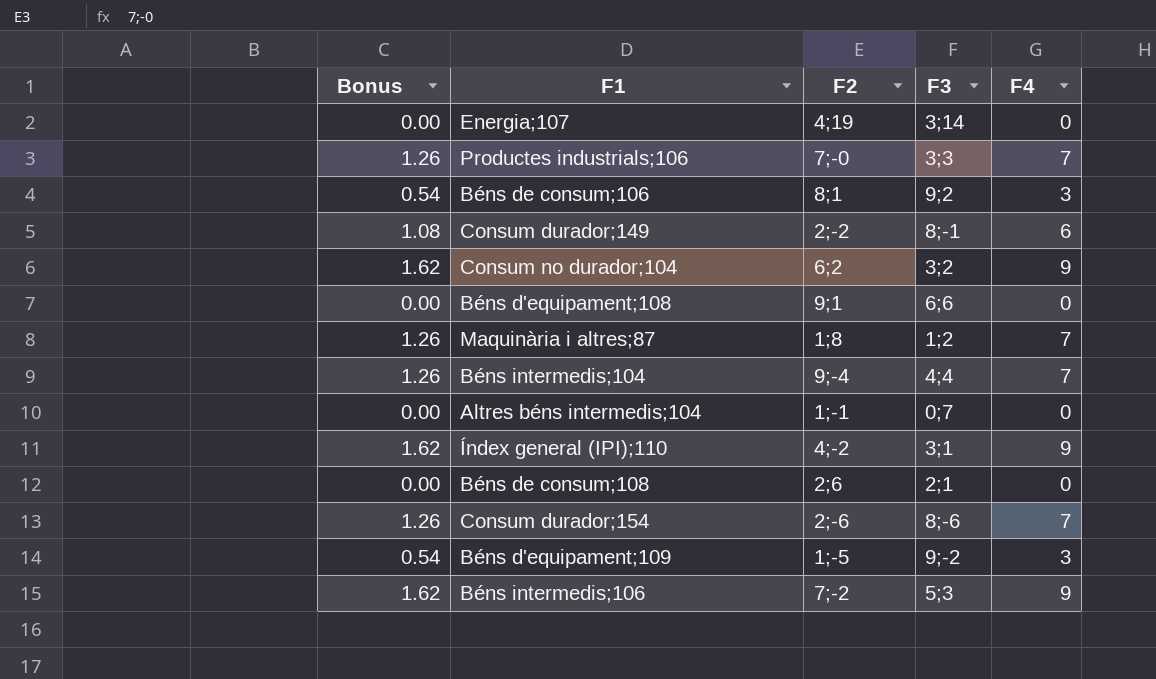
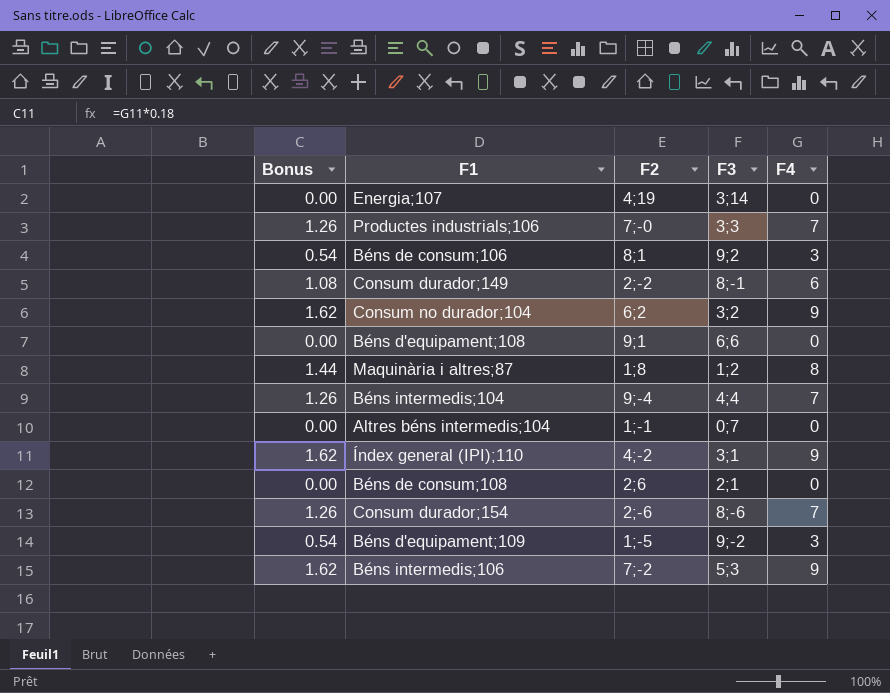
Maquinària i altres;87 | Bonus: 1.26 -> 1.44
Maquinària i altres;87 | F4: 7 -> 8

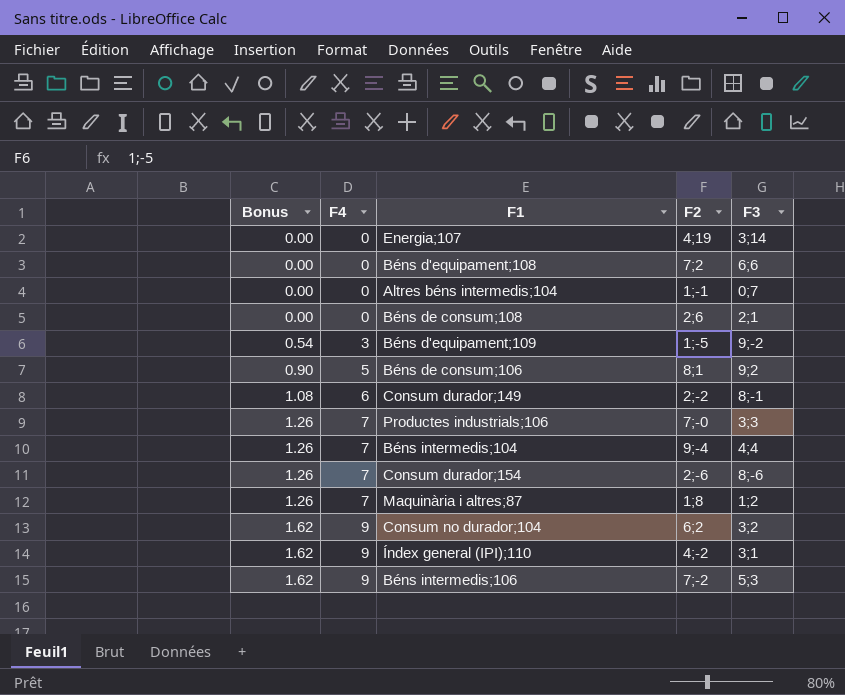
row order: none -> Bonus ascending
column F4 | position: 5 -> 2
Béns d'equipament;108 | F2: 9;1 -> 7;2
Béns de consum;106 | Bonus: 0.54 -> 0.90
Béns de consum;106 | F4: 3 -> 5
Maquinària i altres;87 | Bonus: 1.44 -> 1.26
Maquinària i altres;87 | F4: 8 -> 7

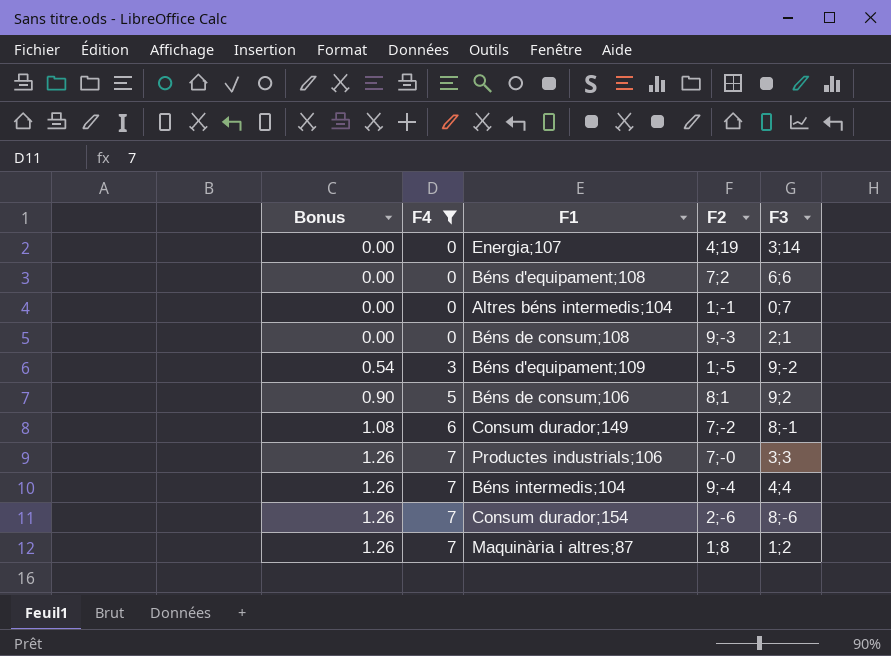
filter: none -> F4 != 9
Béns de consum;108 | F2: 2;6 -> 9;-3
Consum durador;149 | F2: 2;-2 -> 7;-2

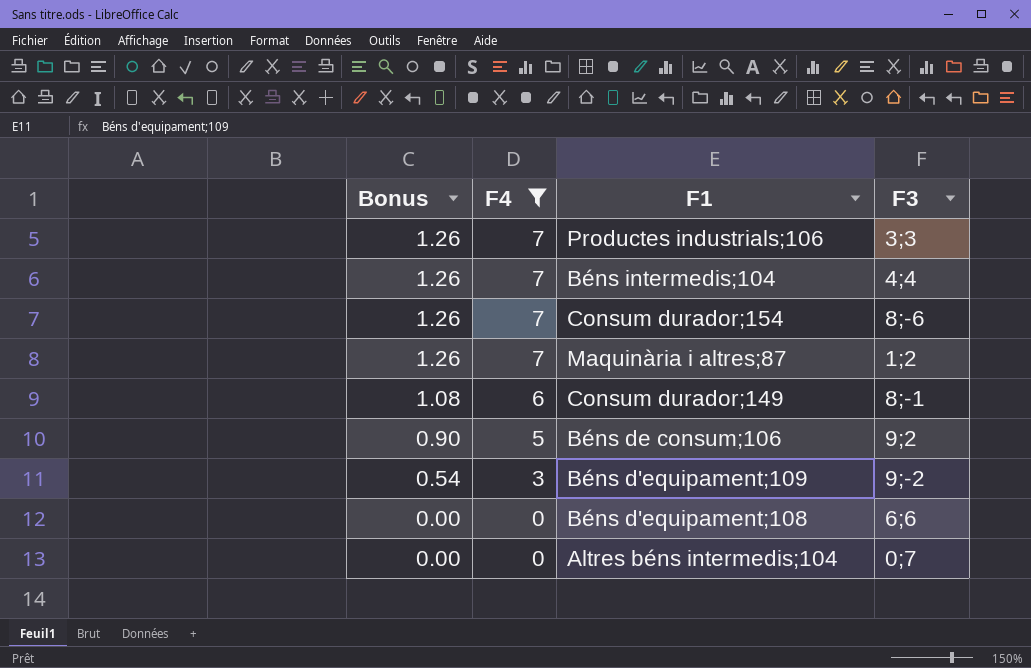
row order: Bonus ascending -> Bonus descending
column F2 | position: 4 -> none
row Energia;107: 0.00 | 0 | 4;19 | 3;14 -> none
row Béns de consum;108: 0.00 | 0 | 9;-3 | 2;1 -> none

